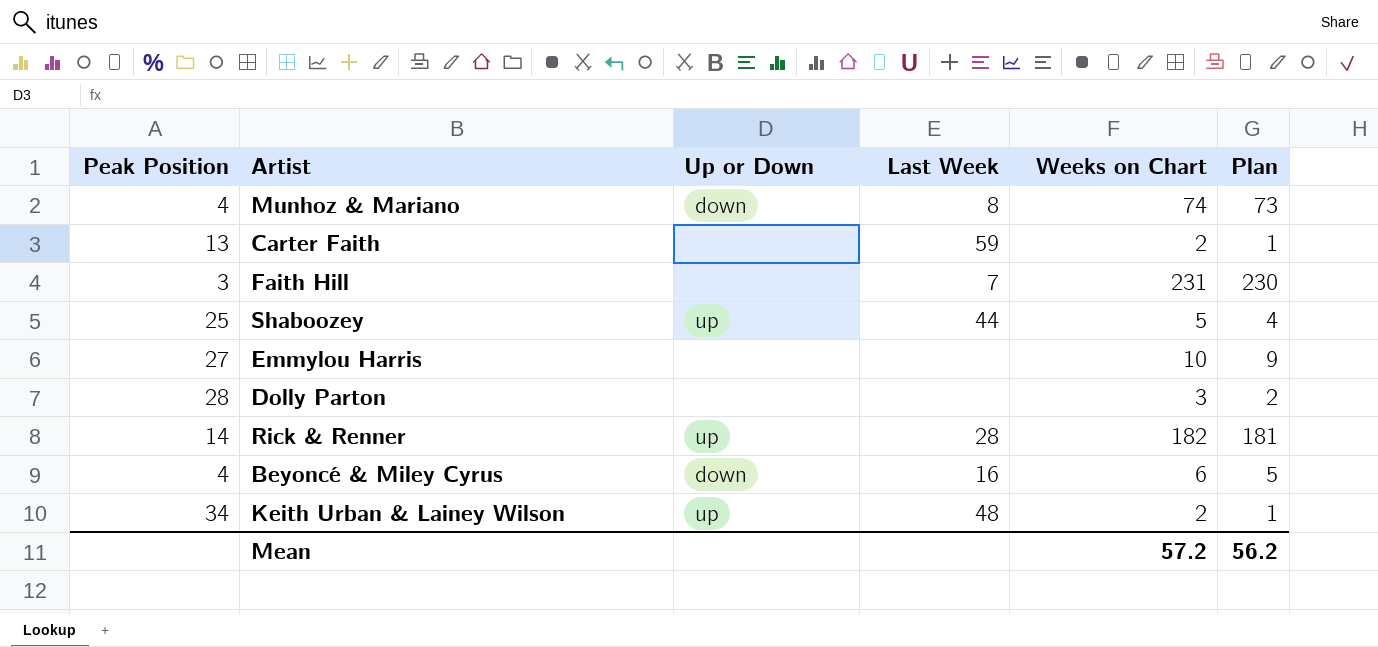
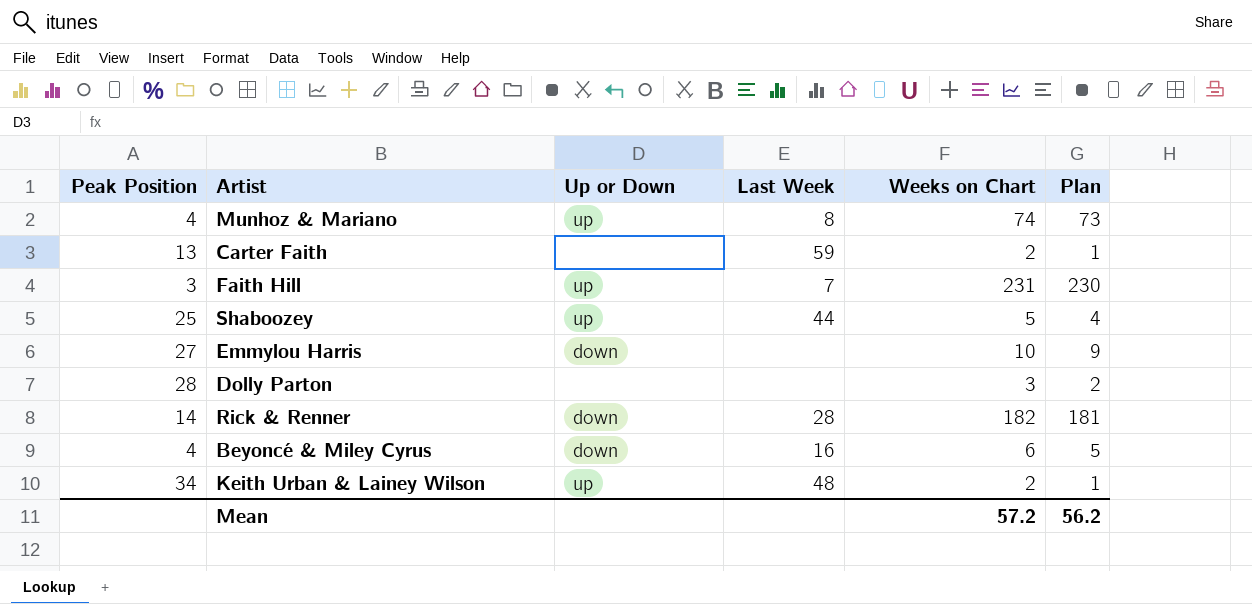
Munhoz & Mariano | Up or Down: down -> up
Faith Hill | Up or Down: none -> up
Emmylou Harris | Up or Down: none -> down
Rick & Renner | Up or Down: up -> down

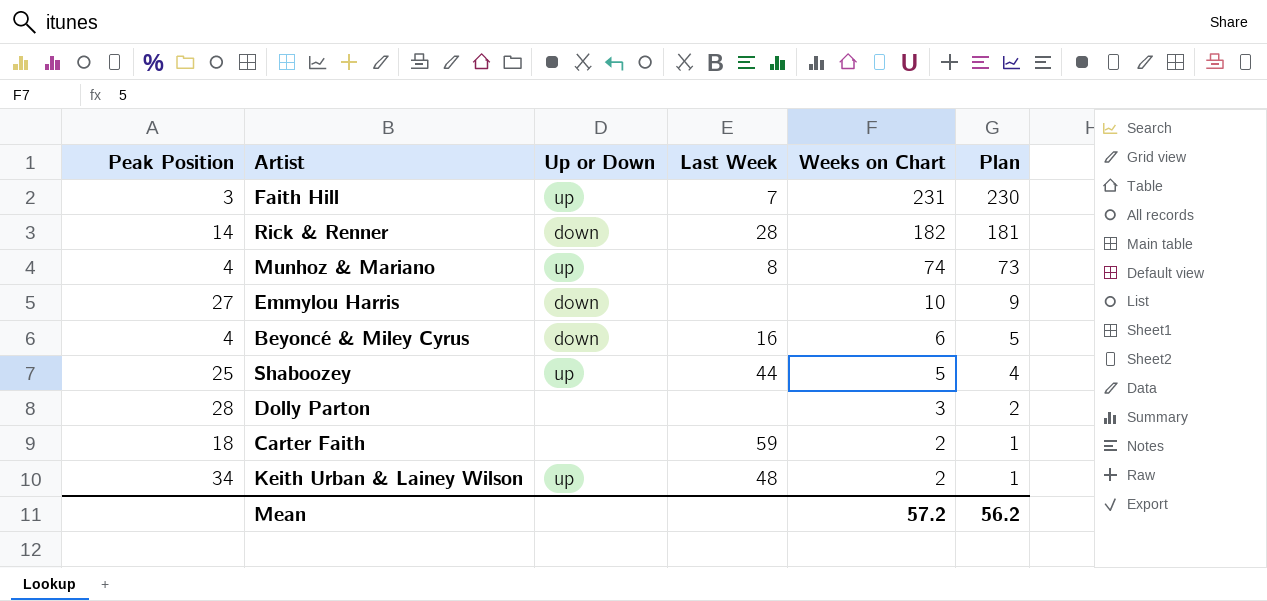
row order: none -> Weeks on Chart descending
Carter Faith | Peak Position: 13 -> 18

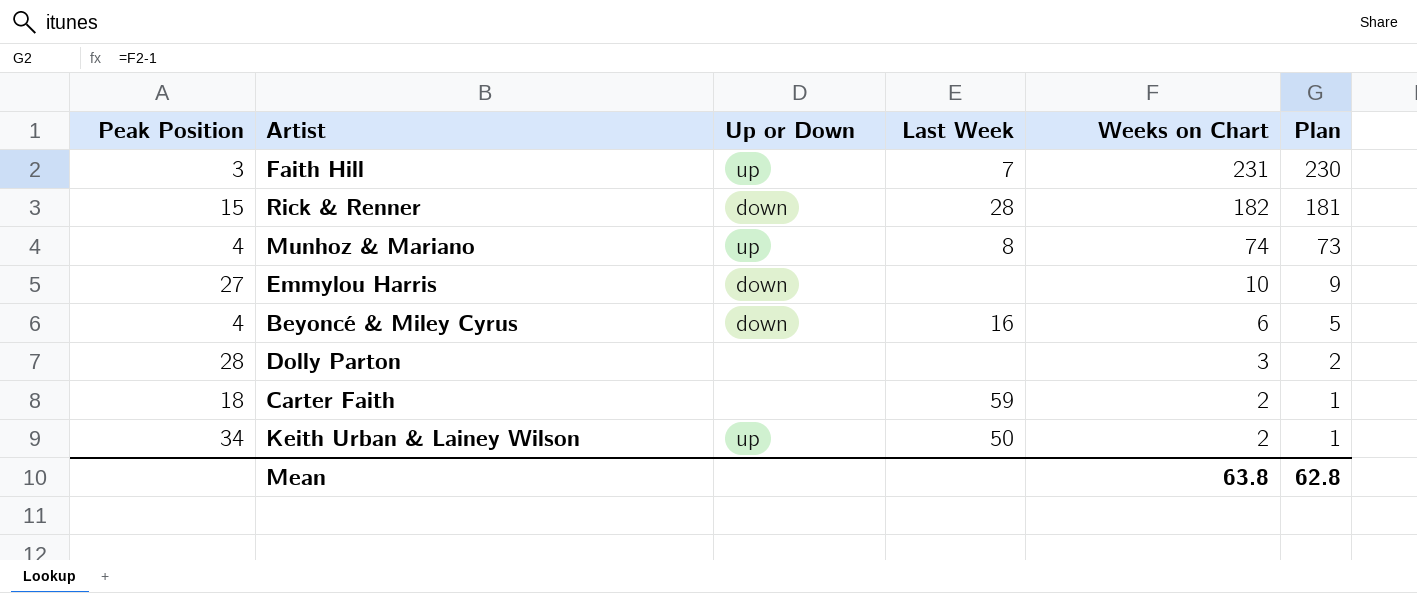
row Shaboozey: 25 | up | 44 | 5 | 4 -> none
Rick & Renner | Peak Position: 14 -> 15
Keith Urban & Lainey Wilson | Last Week: 48 -> 50
Mean | Weeks on Chart: 57.2 -> 63.8
Mean | Plan: 56.2 -> 62.8

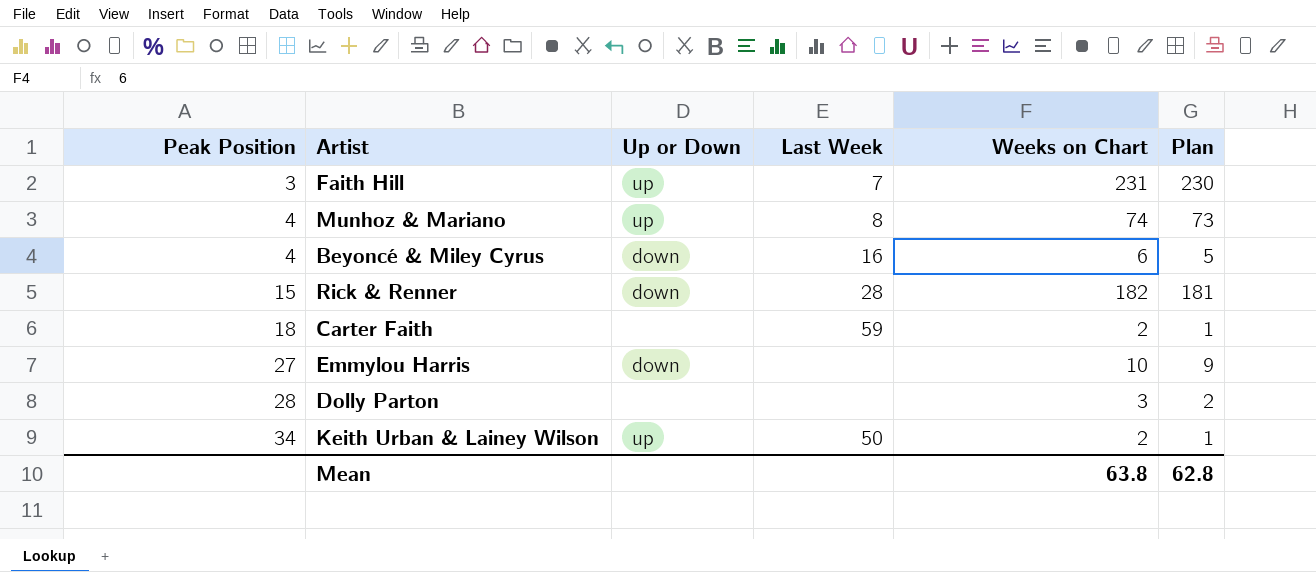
row order: Weeks on Chart descending -> Peak Position ascending

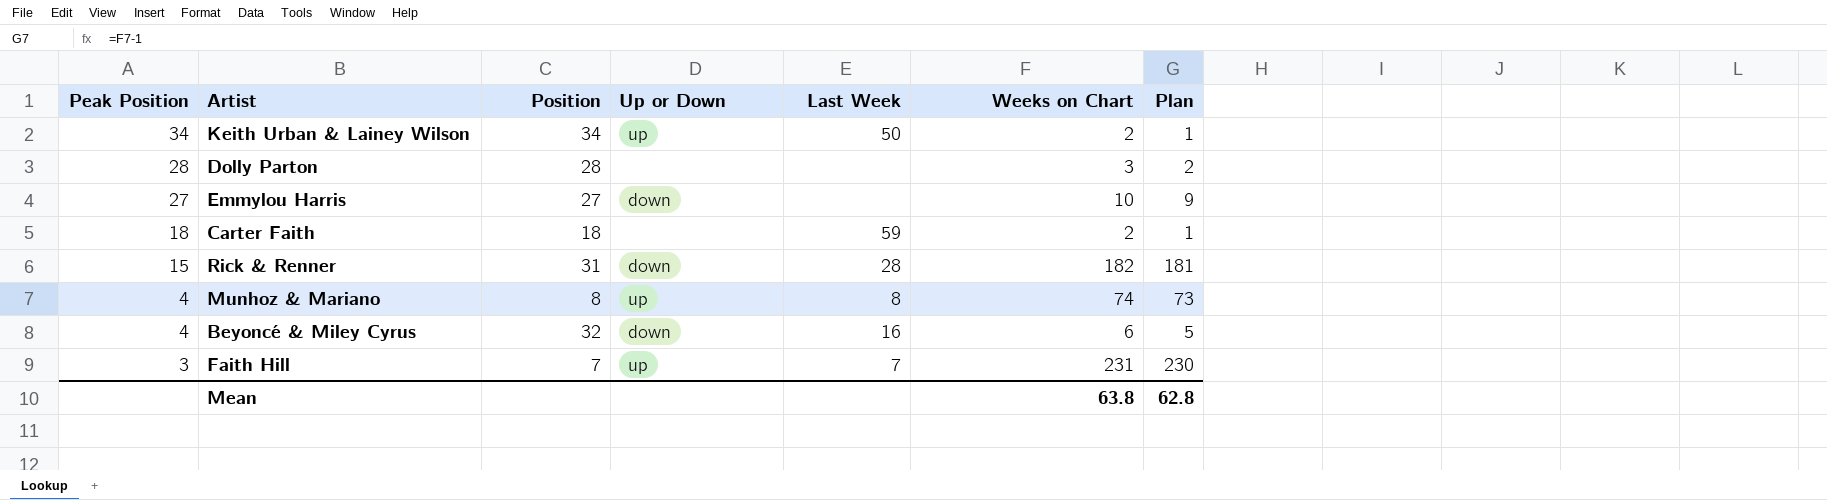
row order: Peak Position ascending -> Peak Position descending
column Position | position: none -> 3

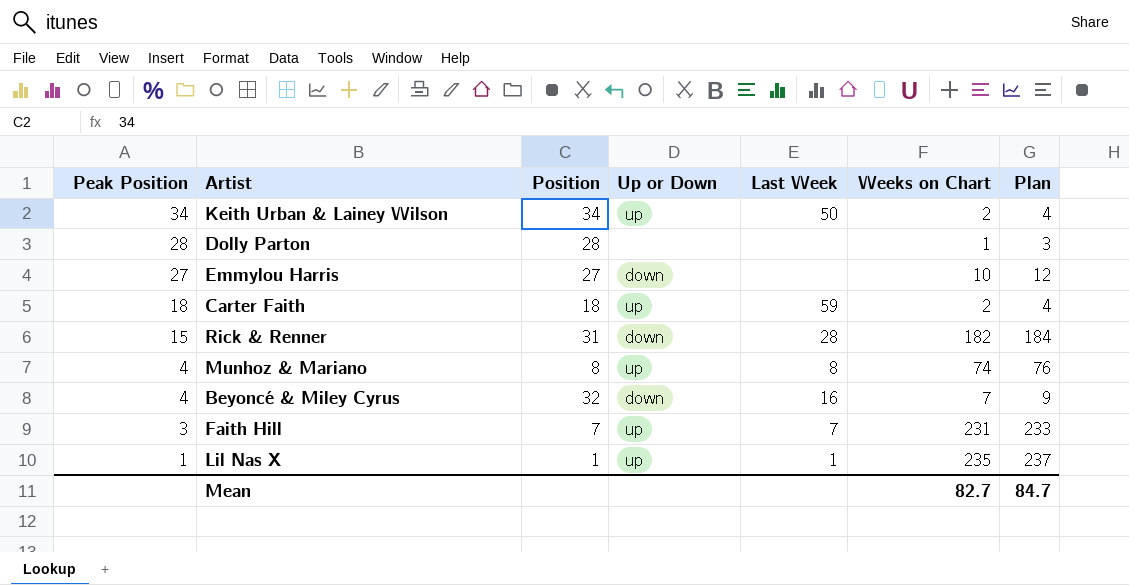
column Plan | formula: [Weeks on Chart] - 1 -> [Weeks on Chart] + 2
Dolly Parton | Weeks on Chart: 3 -> 1
Carter Faith | Up or Down: none -> up
Beyoncé & Miley Cyrus | Weeks on Chart: 6 -> 7
row Lil Nas X: none -> 1 | 1 | up | 1 | 235 | 237
Mean | Weeks on Chart: 63.8 -> 82.7
Mean | Plan: 62.8 -> 84.7

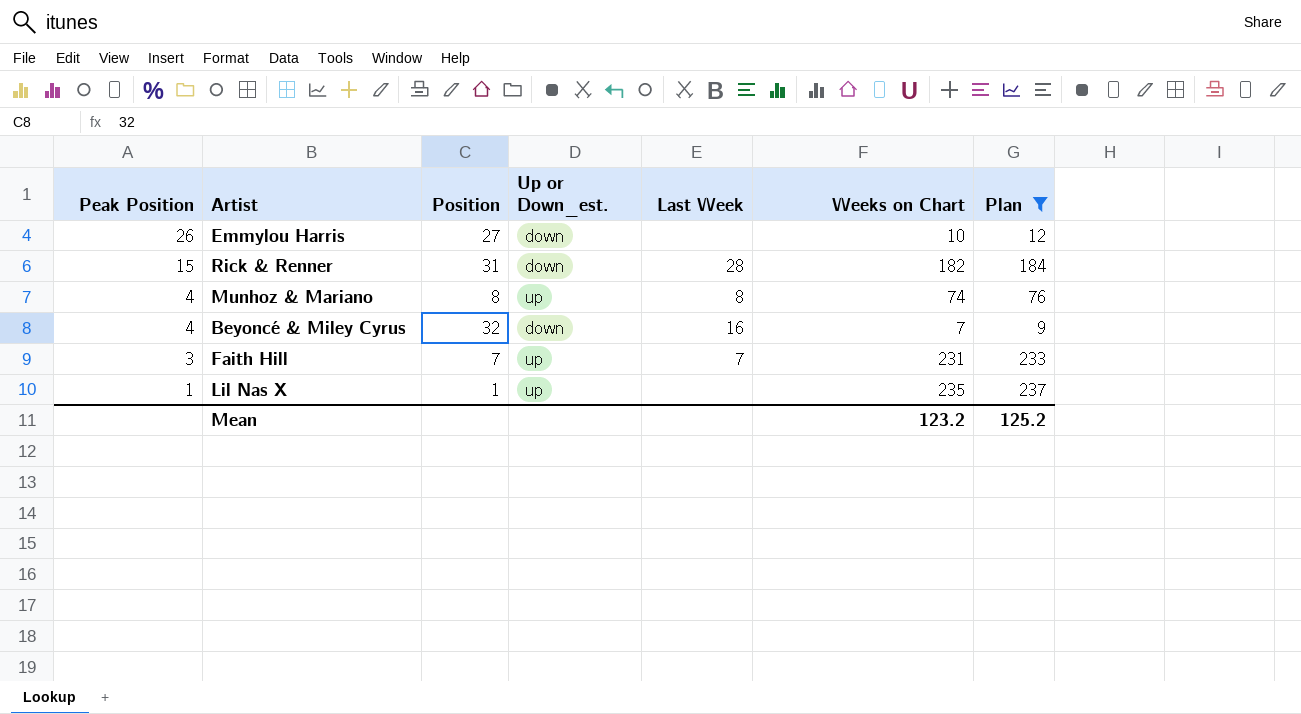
filter: none -> Plan >= 9
column name: Up or Down -> Up or Down_est.
Emmylou Harris | Peak Position: 27 -> 26
Lil Nas X | Last Week: 1 -> none
Mean | Weeks on Chart: 82.7 -> 123.2
Mean | Plan: 84.7 -> 125.2

